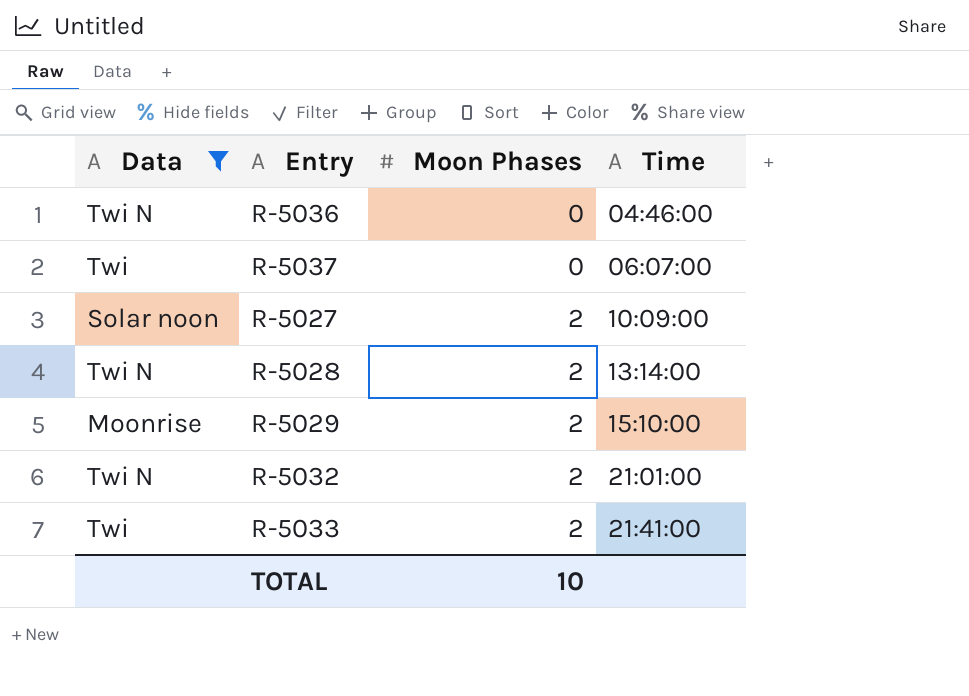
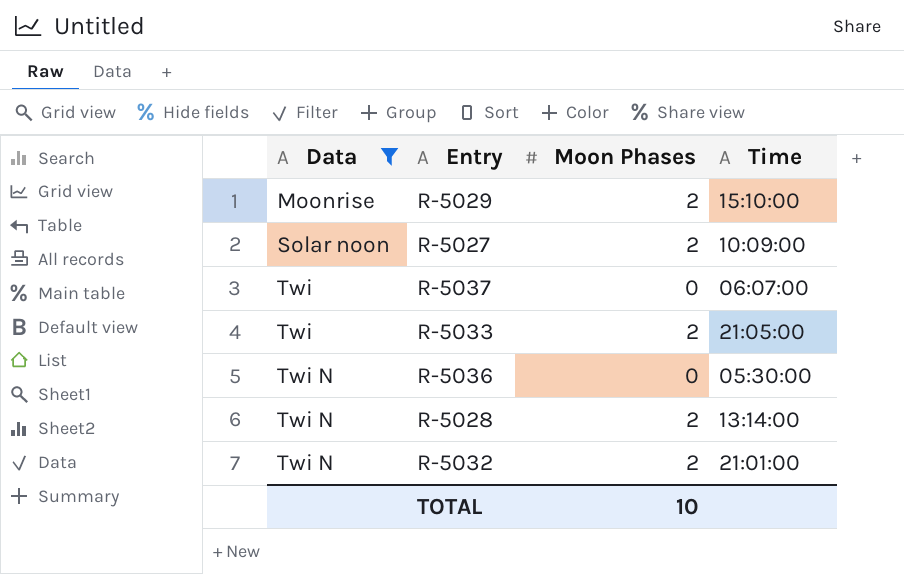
row order: Moon Phases ascending -> Data ascending
R-5033 | Time: 21:41:00 -> 21:05:00
R-5036 | Time: 04:46:00 -> 05:30:00

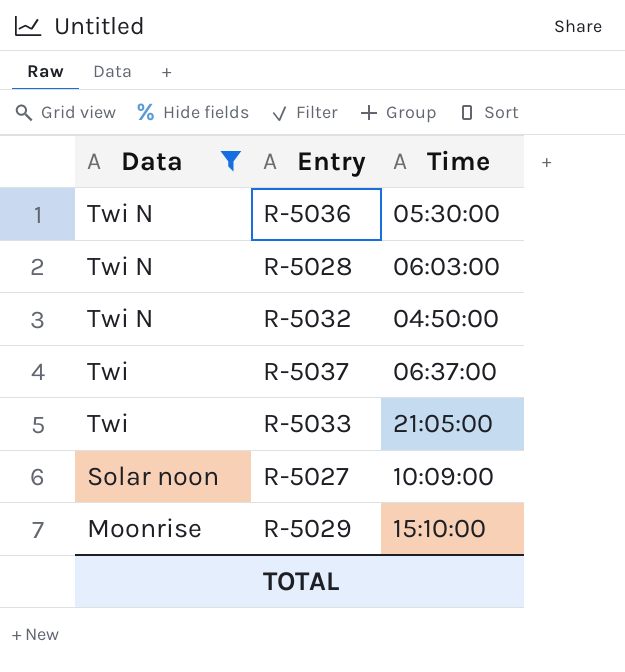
row order: Data ascending -> Data descending
column Moon Phases | position: 3 -> none
R-5028 | Time: 13:14:00 -> 06:03:00
R-5032 | Time: 21:01:00 -> 04:50:00
R-5037 | Time: 06:07:00 -> 06:37:00

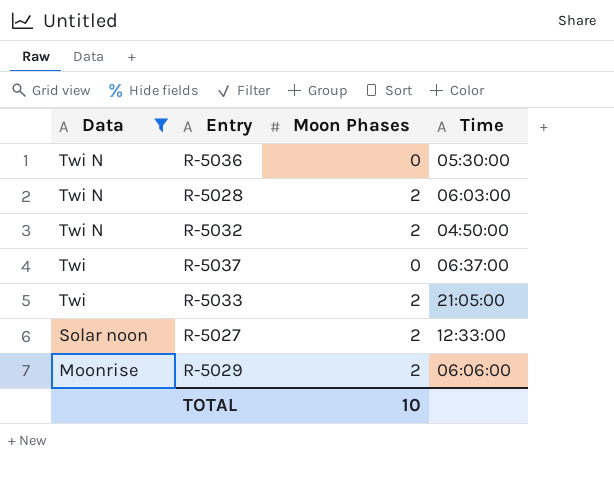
column Moon Phases | position: none -> 3
R-5027 | Time: 10:09:00 -> 12:33:00
R-5029 | Time: 15:10:00 -> 06:06:00

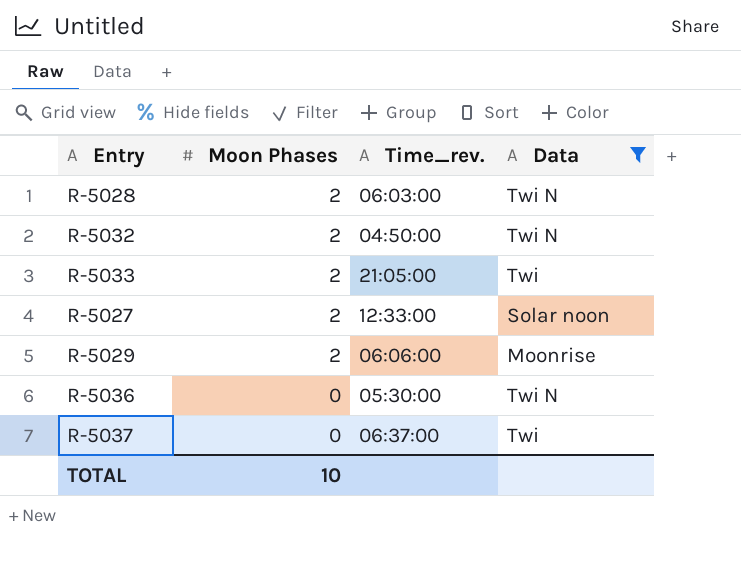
row order: Data descending -> Moon Phases descending
column name: Time -> Time_rev.
column Data | position: 1 -> 4

